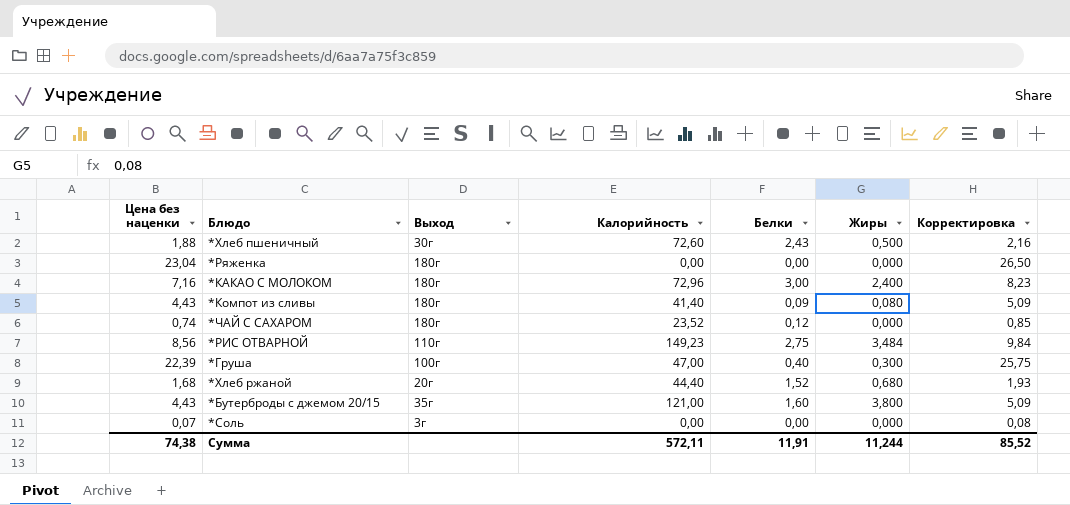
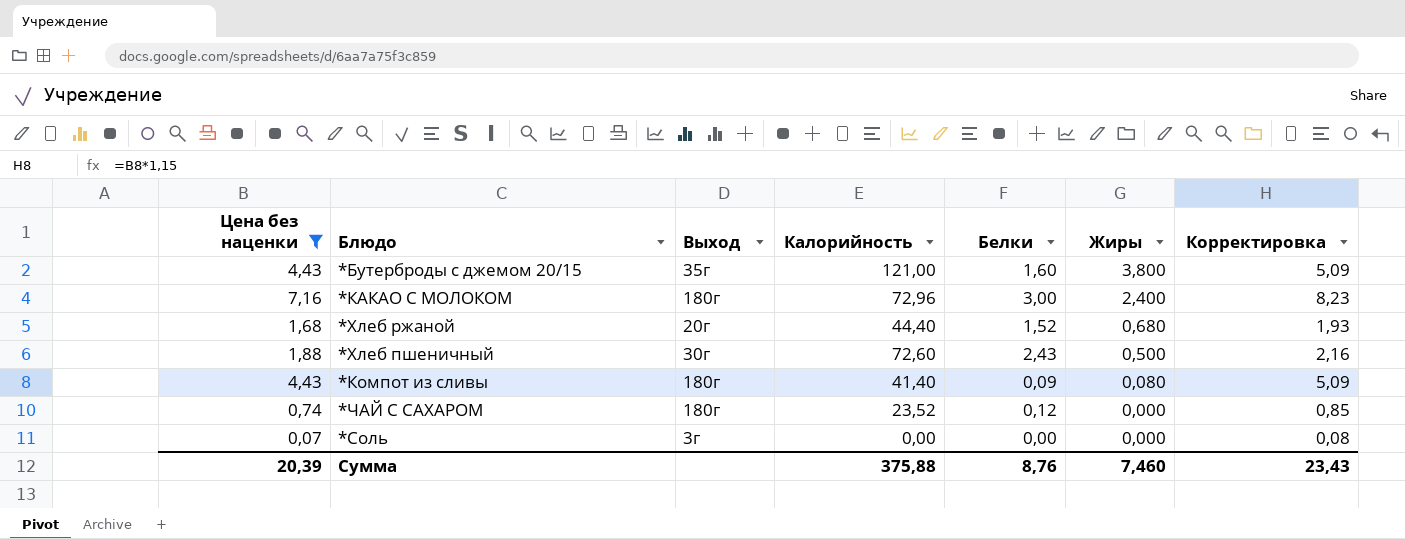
filter: none -> Цена без наценки <= 7,16
row order: none -> Жиры descending
Сумма | Цена без наценки: 74,38 -> 20,39
Сумма | Калорийность: 572,11 -> 375,88
Сумма | Белки: 11,91 -> 8,76
Сумма | Жиры: 11,244 -> 7,460
Сумма | Корректировка: 85,52 -> 23,43

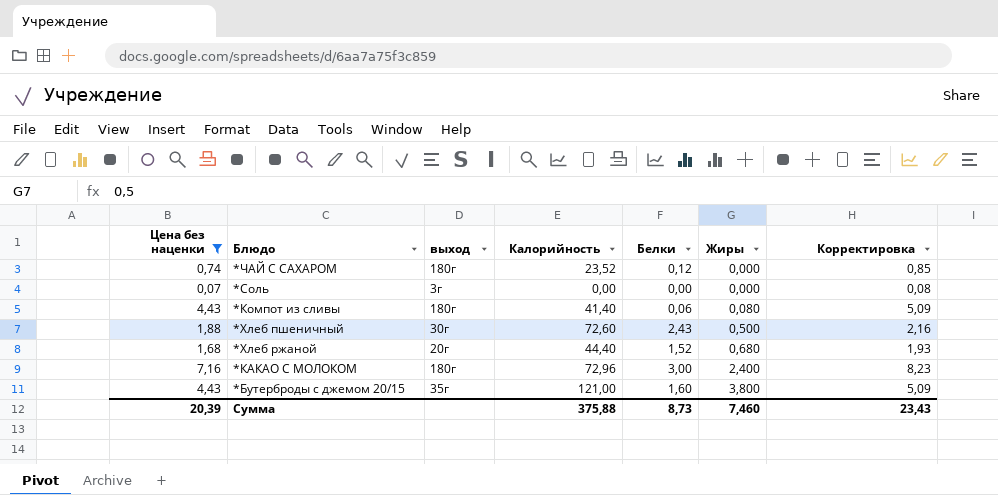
row order: Жиры descending -> Жиры ascending
column name: Выход -> выход
*Компот из сливы | Белки: 0,09 -> 0,06
Сумма | Белки: 8,76 -> 8,73

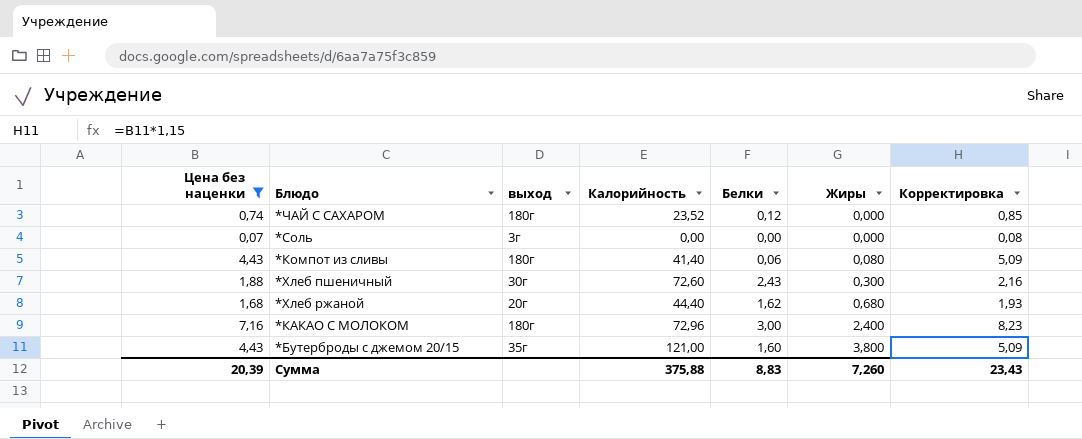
*Хлеб пшеничный | Жиры: 0,500 -> 0,300
*Хлеб ржаной | Белки: 1,52 -> 1,62
Сумма | Белки: 8,73 -> 8,83
Сумма | Жиры: 7,460 -> 7,260

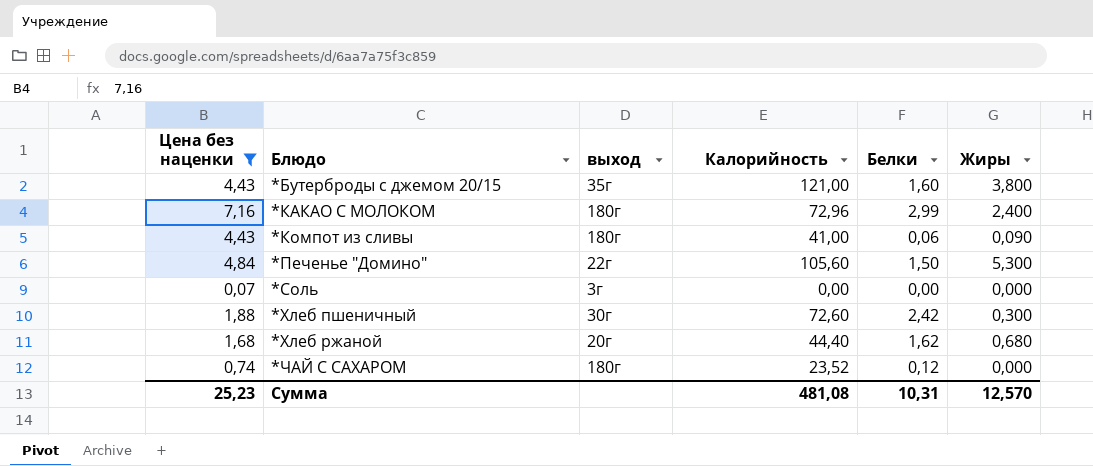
row order: Жиры ascending -> Блюдо ascending
column Корректировка | formula: [Цена без наценки] * 1,15 -> none
*КАКАО С МОЛОКОМ | Белки: 3,00 -> 2,99
*Компот из сливы | Калорийность: 41,40 -> 41,00
*Компот из сливы | Жиры: 0,080 -> 0,090
row *Печенье "Домино": none -> 4,84 | 22г | 105,60 | 1,50 | 5,300
*Хлеб пшеничный | Белки: 2,43 -> 2,42
Сумма | Цена без наценки: 20,39 -> 25,23
Сумма | Калорийность: 375,88 -> 481,08
Сумма | Белки: 8,83 -> 10,31
Сумма | Жиры: 7,260 -> 12,570

